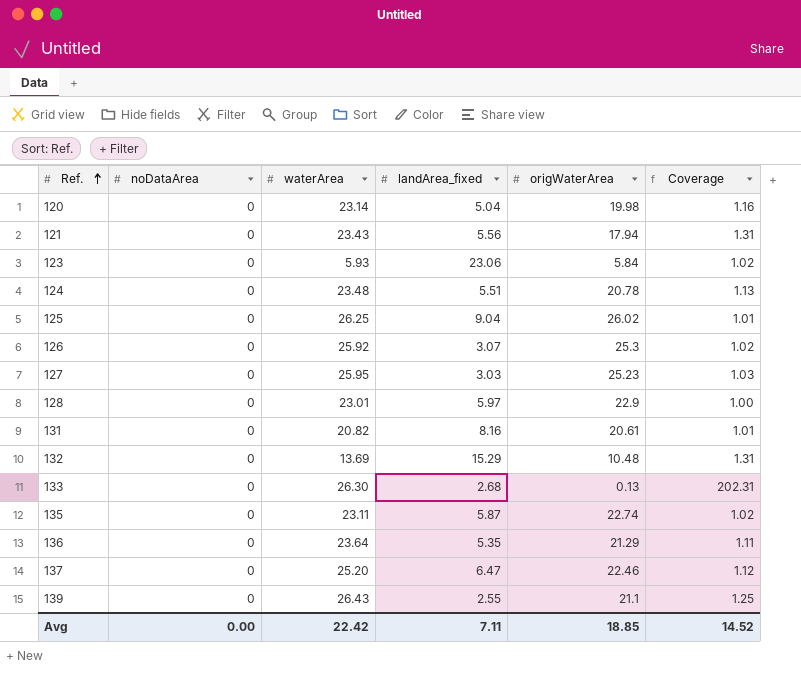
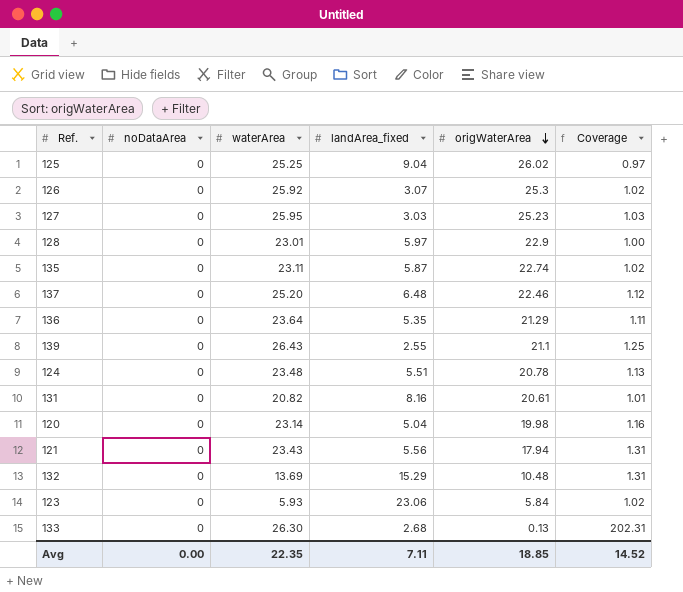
row order: Ref. ascending -> origWaterArea descending
125 | waterArea: 26.25 -> 25.25
125 | Coverage: 1.01 -> 0.97
137 | landArea_fixed: 6.47 -> 6.48
Avg | waterArea: 22.42 -> 22.35

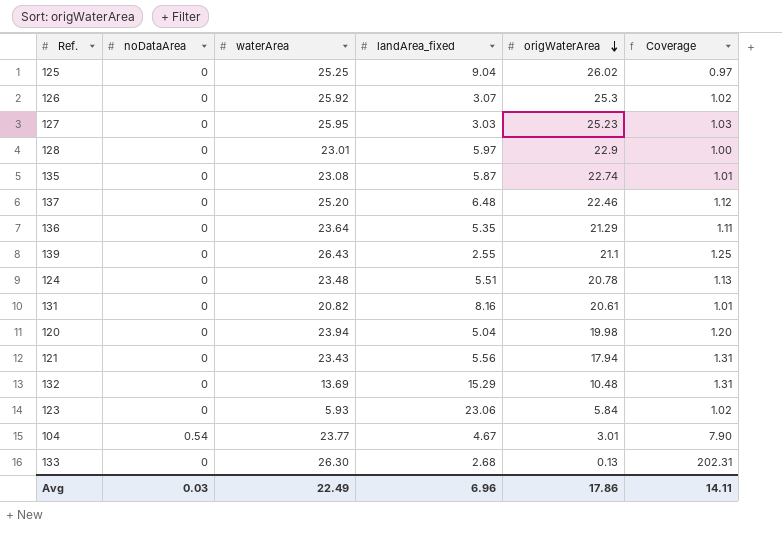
135 | waterArea: 23.11 -> 23.08
135 | Coverage: 1.02 -> 1.01
120 | waterArea: 23.14 -> 23.94
120 | Coverage: 1.16 -> 1.20
row 104: none -> 0.54 | 23.77 | 4.67 | 3.01 | 7.90
Avg | noDataArea: 0.00 -> 0.03
Avg | waterArea: 22.35 -> 22.49
Avg | landArea_fixed: 7.11 -> 6.96
Avg | origWaterArea: 18.85 -> 17.86
Avg | Coverage: 14.52 -> 14.11

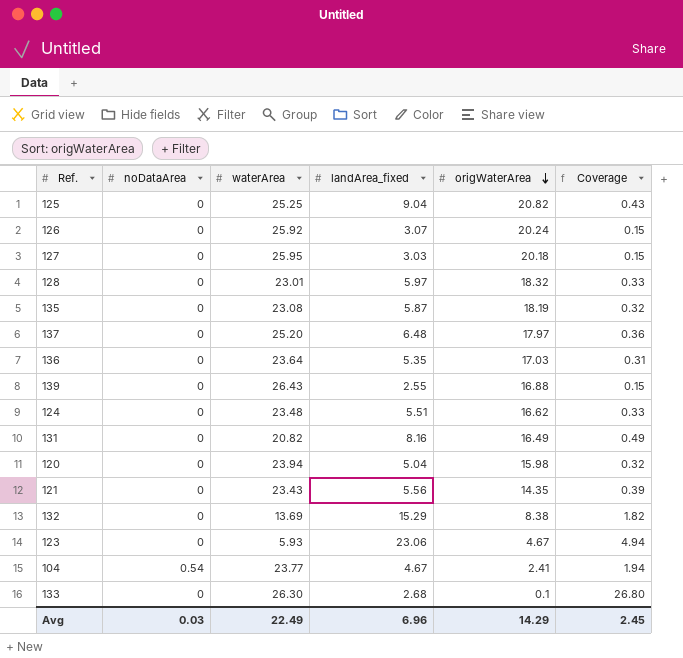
column Coverage | formula: [waterArea] / [origWaterArea] -> [landArea_fixed] / [origWaterArea]
125 | origWaterArea: 26.02 -> 20.82
126 | origWaterArea: 25.3 -> 20.24
127 | origWaterArea: 25.23 -> 20.18
128 | origWaterArea: 22.9 -> 18.32
135 | origWaterArea: 22.74 -> 18.19
137 | origWaterArea: 22.46 -> 17.97
136 | origWaterArea: 21.29 -> 17.03
139 | origWaterArea: 21.1 -> 16.88
124 | origWaterArea: 20.78 -> 16.62
131 | origWaterArea: 20.61 -> 16.49
120 | origWaterArea: 19.98 -> 15.98
121 | origWaterArea: 17.94 -> 14.35
132 | origWaterArea: 10.48 -> 8.38
123 | origWaterArea: 5.84 -> 4.67
104 | origWaterArea: 3.01 -> 2.41
133 | origWaterArea: 0.13 -> 0.1
Avg | origWaterArea: 17.86 -> 14.29
Avg | Coverage: 14.11 -> 2.45

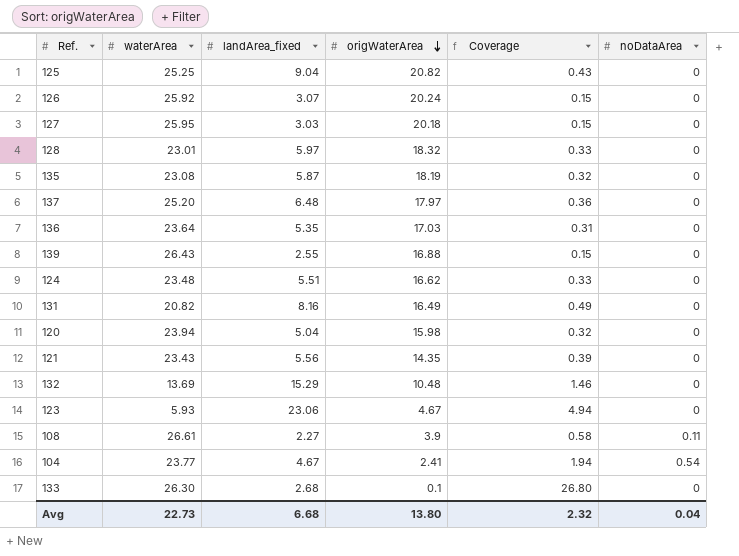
column noDataArea | position: 2 -> 6
132 | origWaterArea: 8.38 -> 10.48
132 | Coverage: 1.82 -> 1.46
row 108: none -> 26.61 | 2.27 | 3.9 | 0.58 | 0.11
Avg | waterArea: 22.49 -> 22.73
Avg | landArea_fixed: 6.96 -> 6.68
Avg | origWaterArea: 14.29 -> 13.80
Avg | Coverage: 2.45 -> 2.32
Avg | noDataArea: 0.03 -> 0.04

